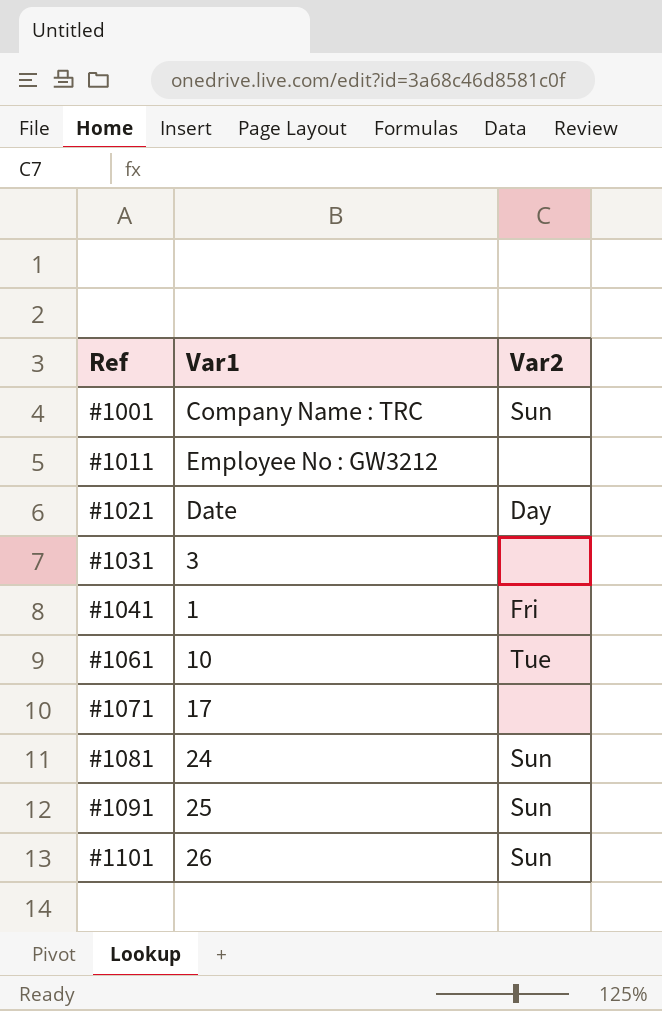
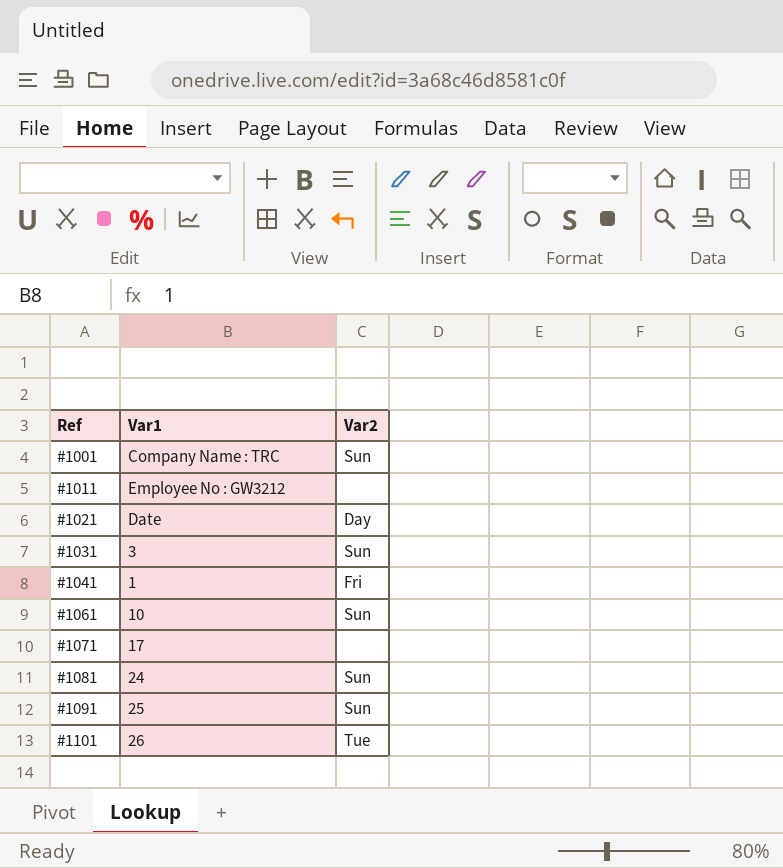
#1031 | Var2: none -> Sun
#1061 | Var2: Tue -> Sun
#1101 | Var2: Sun -> Tue

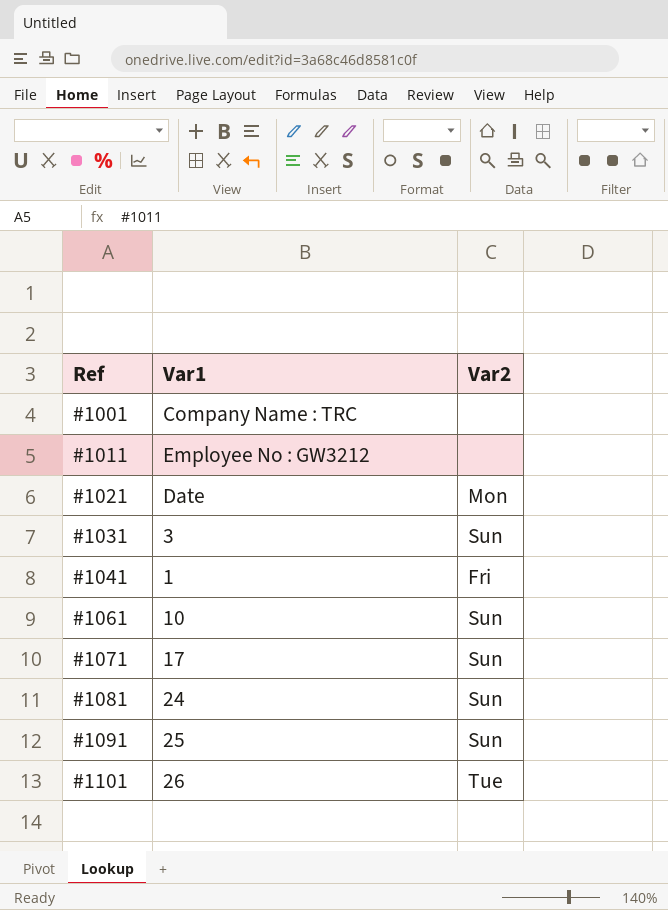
#1001 | Var2: Sun -> none
#1021 | Var2: Day -> Mon
#1071 | Var2: none -> Sun

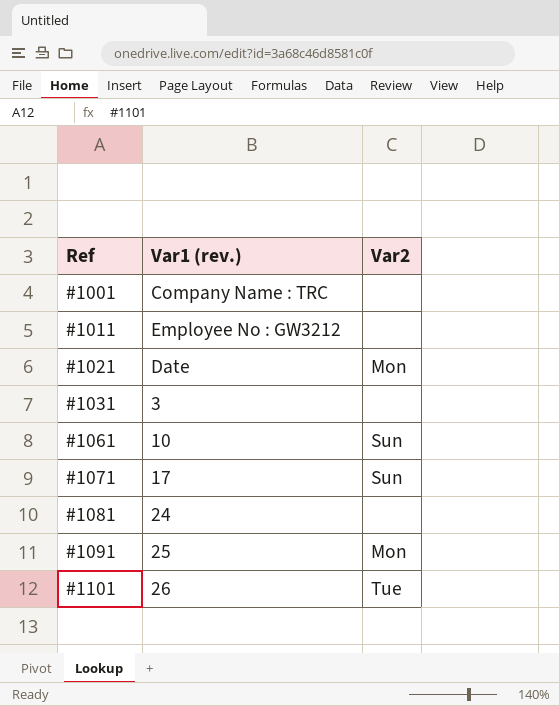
column name: Var1 -> Var1 (rev.)
row #1041: 1 | Fri -> none
#1031 | Var2: Sun -> none
#1081 | Var2: Sun -> none
#1091 | Var2: Sun -> Mon

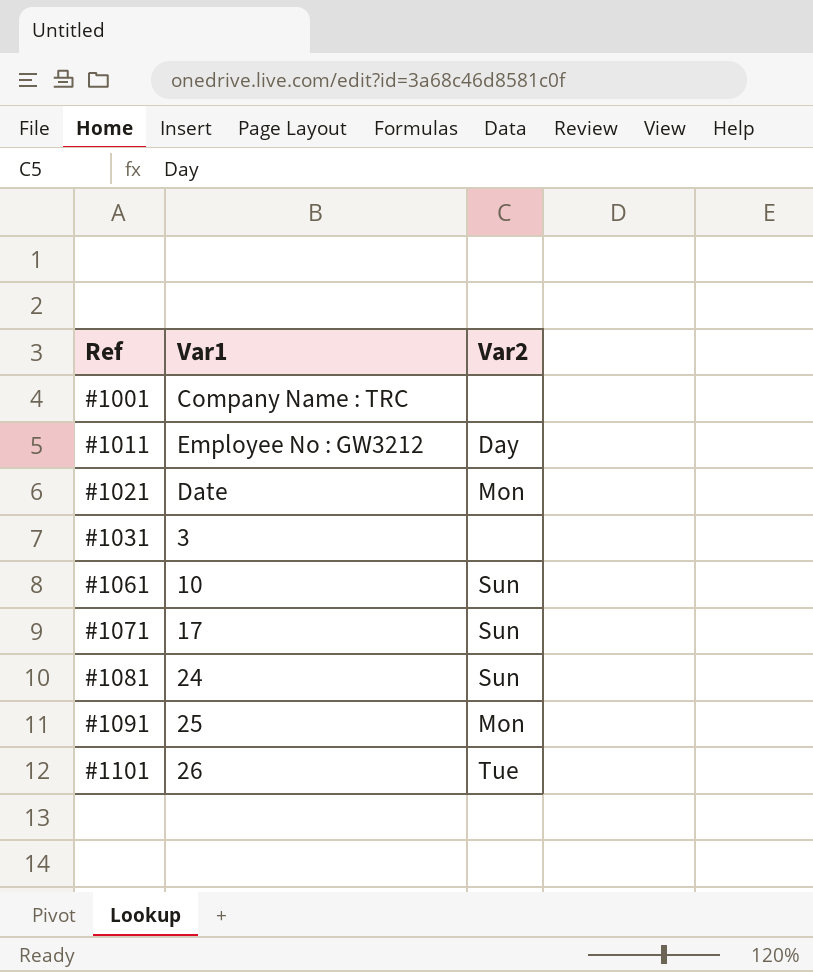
column name: Var1 (rev.) -> Var1
#1011 | Var2: none -> Day
#1081 | Var2: none -> Sun

